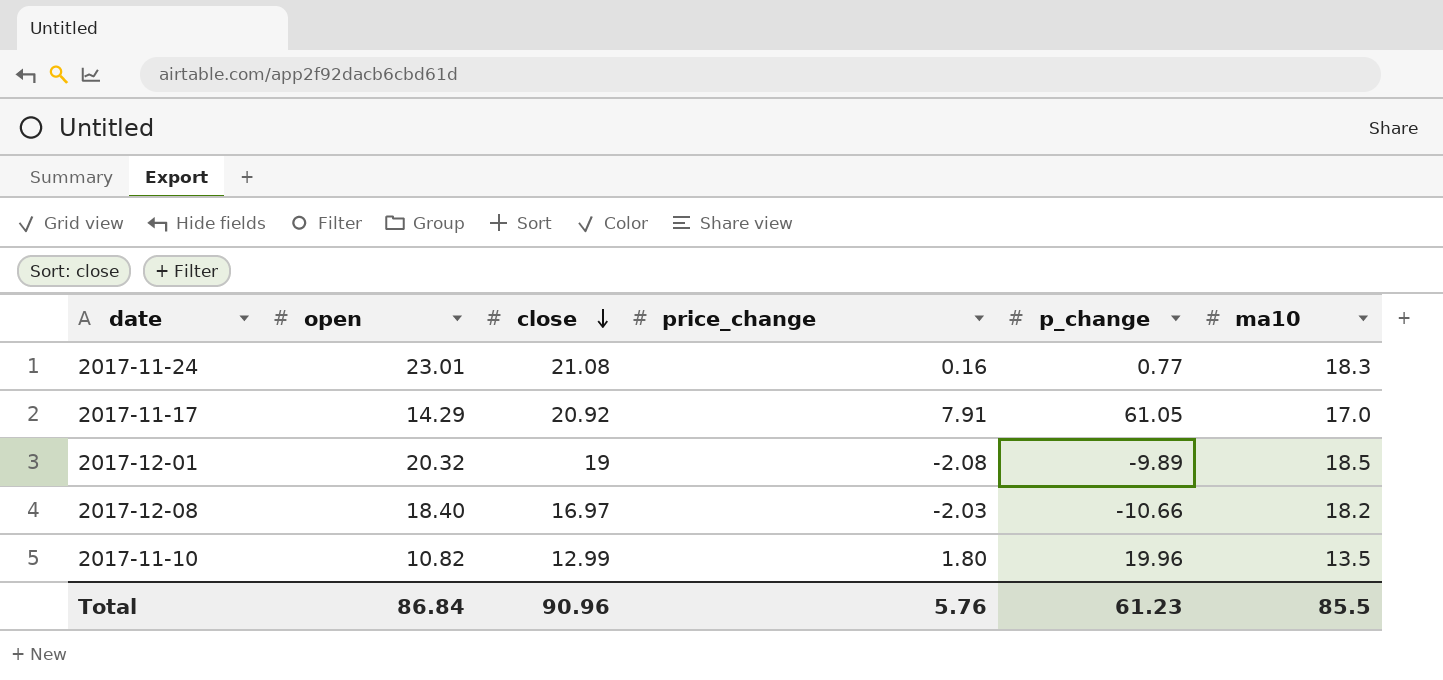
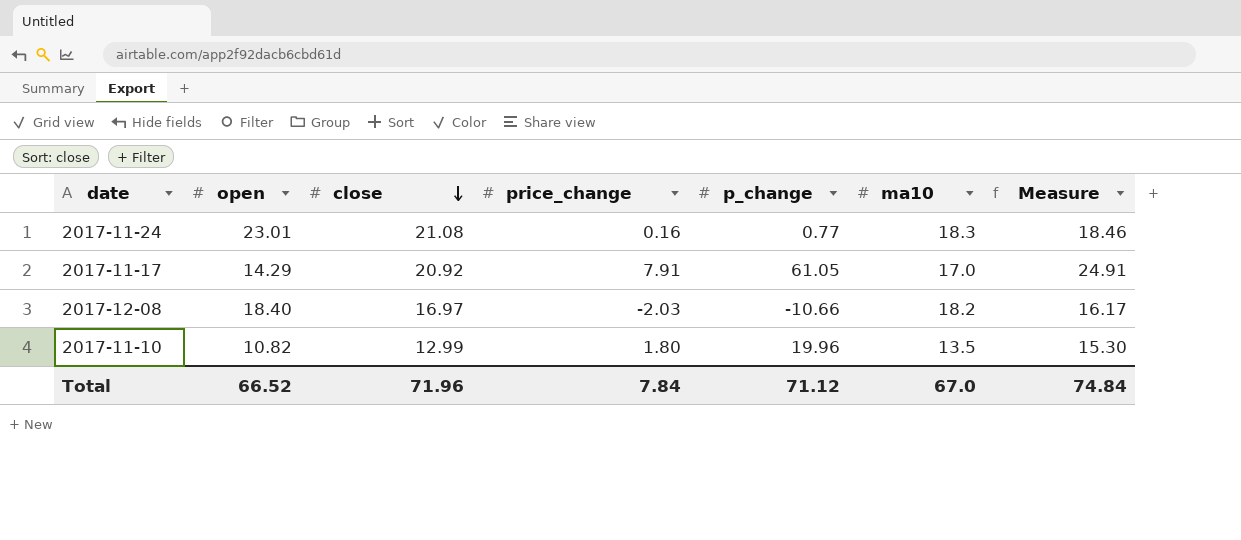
column Measure | formula: none -> [price_change] + [ma10]
row 2017-12-01: 20.32 | 19 | -2.08 | -9.89 | 18.5 -> none
Total | open: 86.84 -> 66.52
Total | close: 90.96 -> 71.96
Total | price_change: 5.76 -> 7.84
Total | p_change: 61.23 -> 71.12
Total | ma10: 85.5 -> 67.0

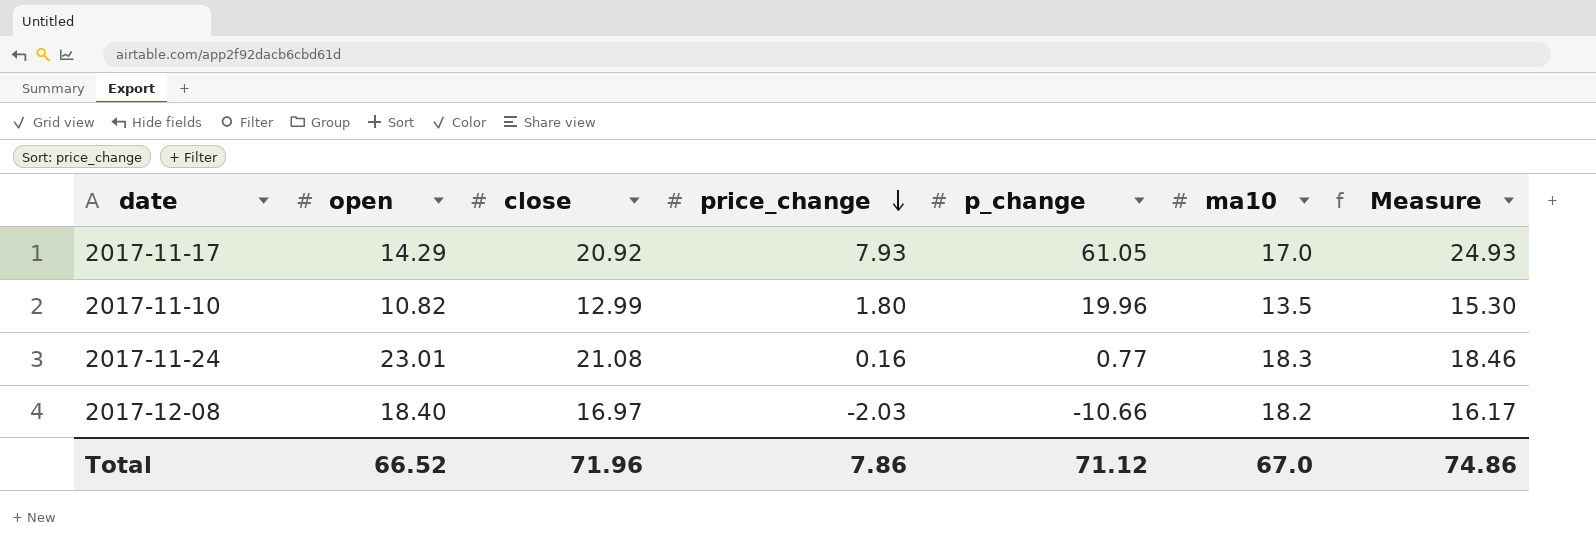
row order: close descending -> price_change descending
2017-11-17 | price_change: 7.91 -> 7.93
2017-11-17 | Measure: 24.91 -> 24.93
Total | price_change: 7.84 -> 7.86
Total | Measure: 74.84 -> 74.86

